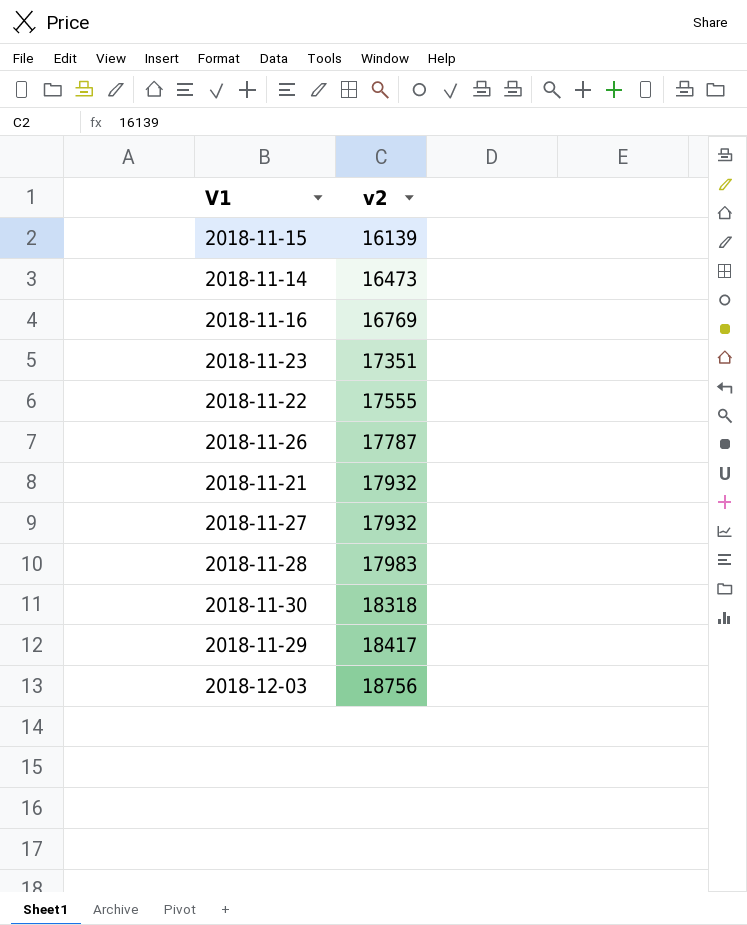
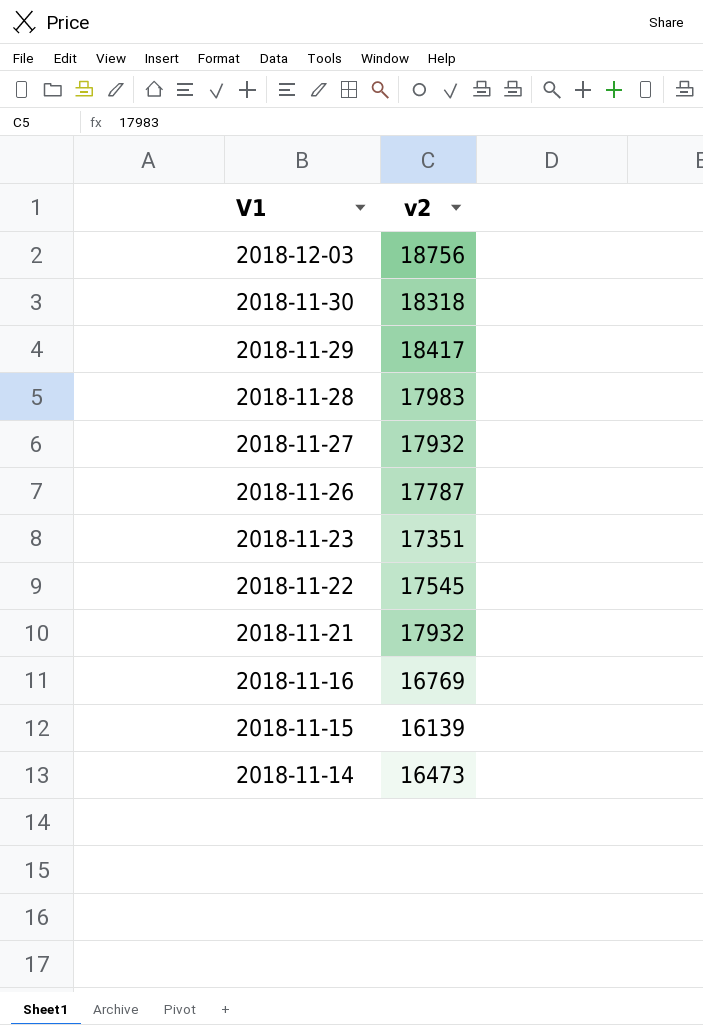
row order: v2 ascending -> V1 descending
2018-11-22 | v2: 17555 -> 17545

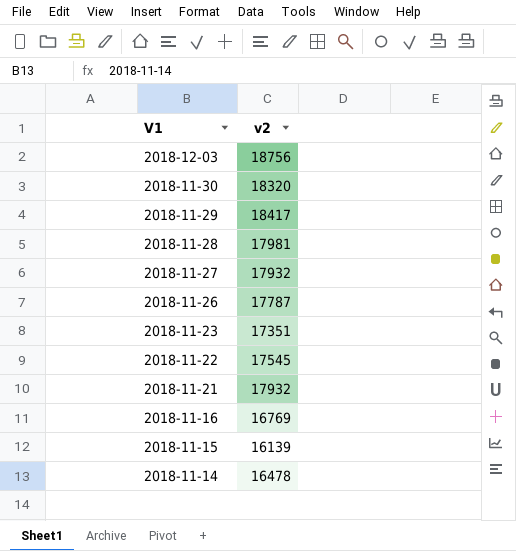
2018-11-30 | v2: 18318 -> 18320
2018-11-28 | v2: 17983 -> 17981
2018-11-14 | v2: 16473 -> 16478

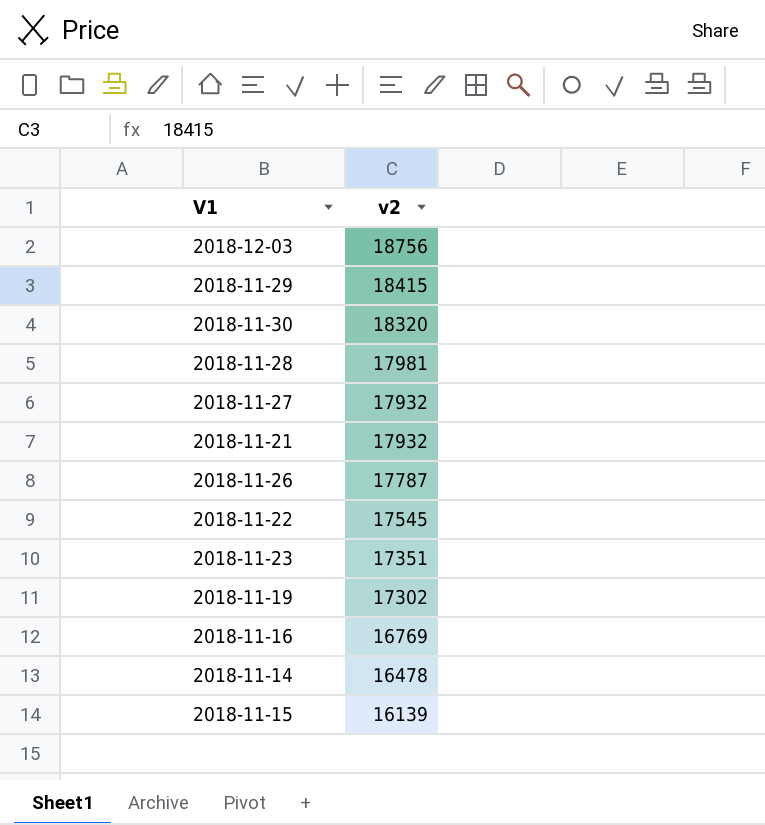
row order: V1 descending -> v2 descending
2018-11-29 | v2: 18417 -> 18415
row 2018-11-19: none -> 17302

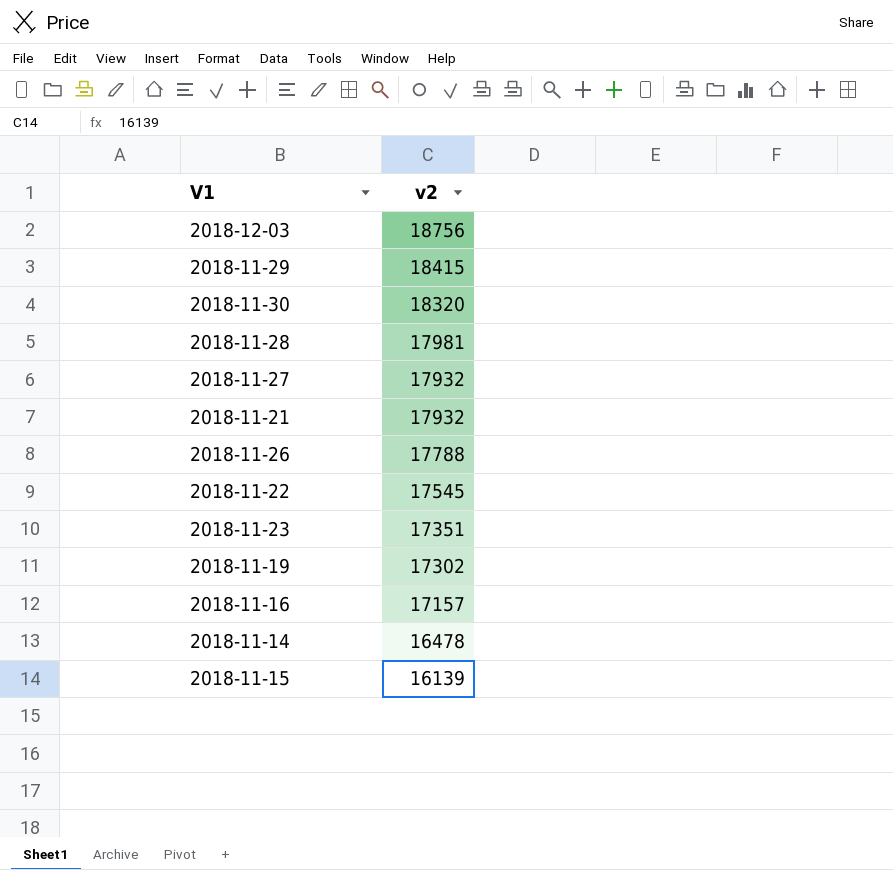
2018-11-26 | v2: 17787 -> 17788
2018-11-16 | v2: 16769 -> 17157

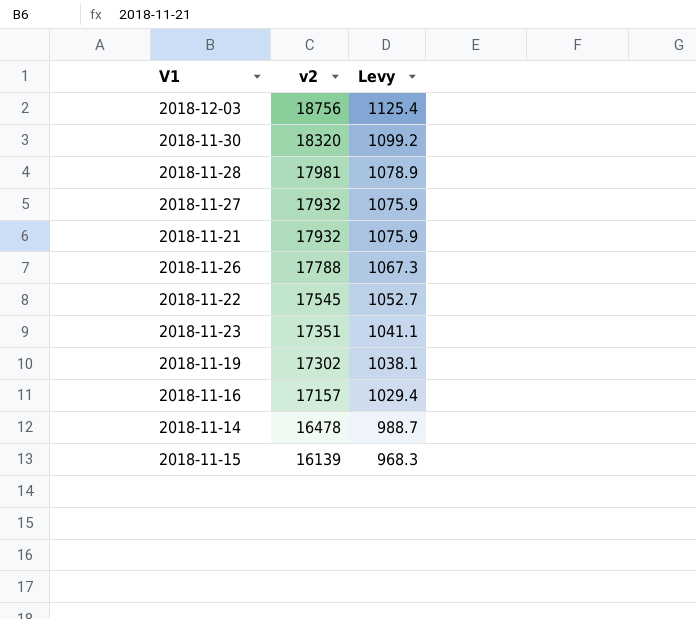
column Levy | formula: none -> [v2] * 0.06
row 2018-11-29: 18415 -> none

